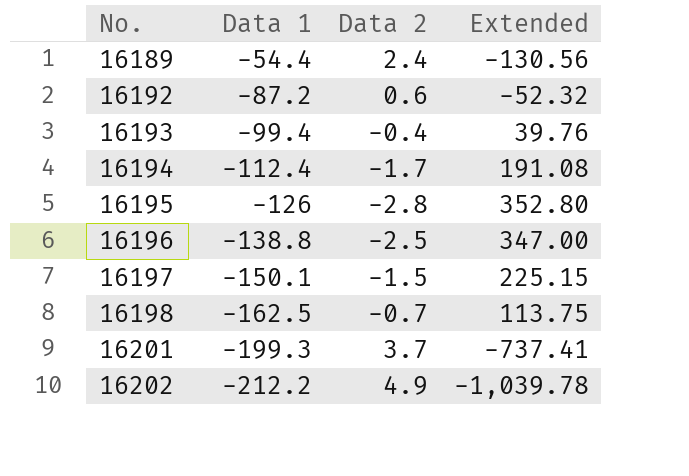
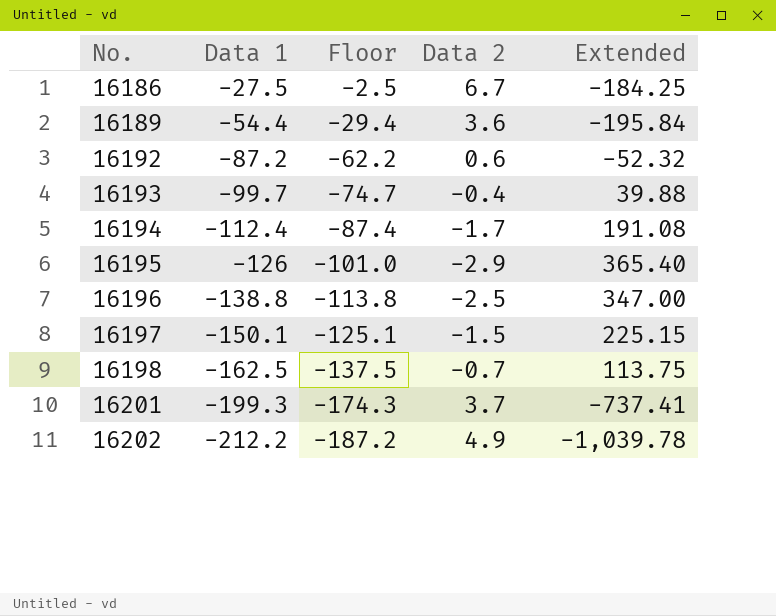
column Floor | formula: none -> [Data 1] + 25
row 16186: none -> -27.5 | -2.5 | 6.7 | -184.25
16189 | Data 2: 2.4 -> 3.6
16189 | Extended: -130.56 -> -195.84
16193 | Data 1: -99.4 -> -99.7
16193 | Extended: 39.76 -> 39.88
16195 | Data 2: -2.8 -> -2.9
16195 | Extended: 352.80 -> 365.40

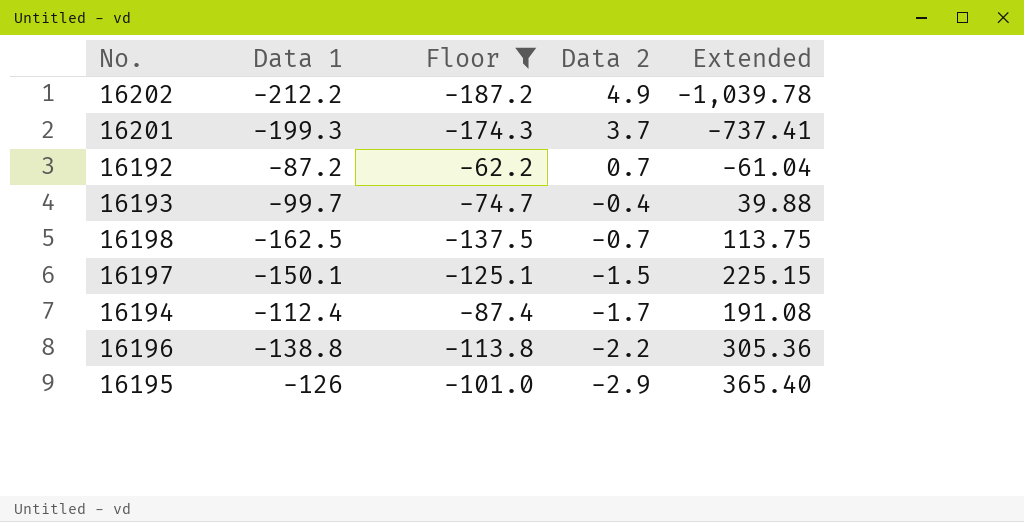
filter: none -> Floor <= -62.2
row order: No. ascending -> Data 2 descending
16192 | Data 2: 0.6 -> 0.7
16192 | Extended: -52.32 -> -61.04
16196 | Data 2: -2.5 -> -2.2
16196 | Extended: 347.00 -> 305.36

